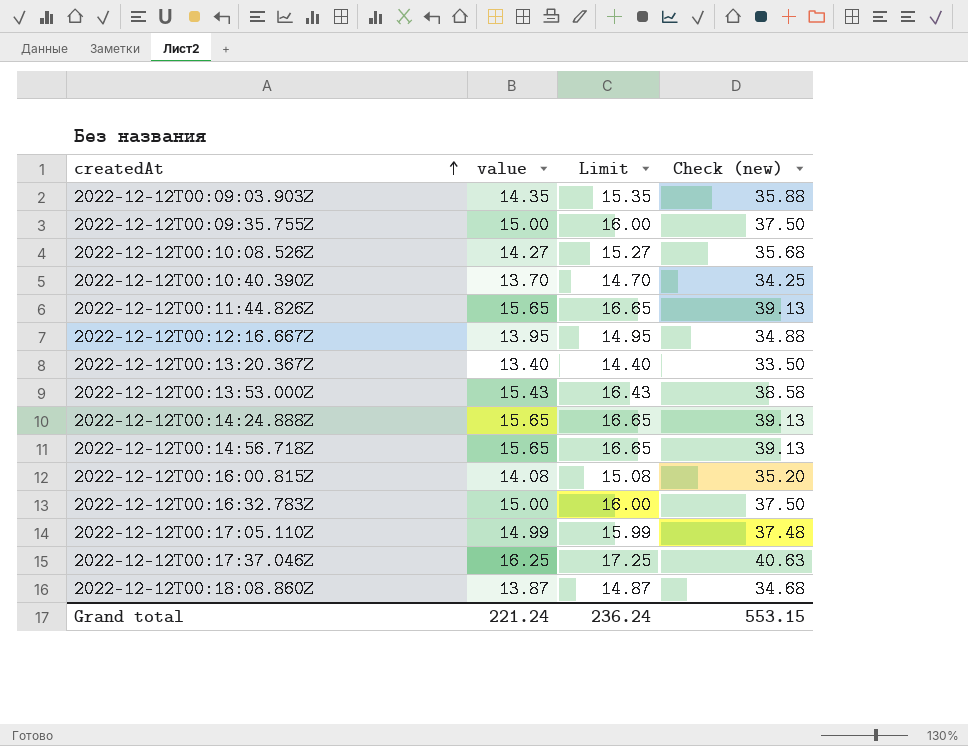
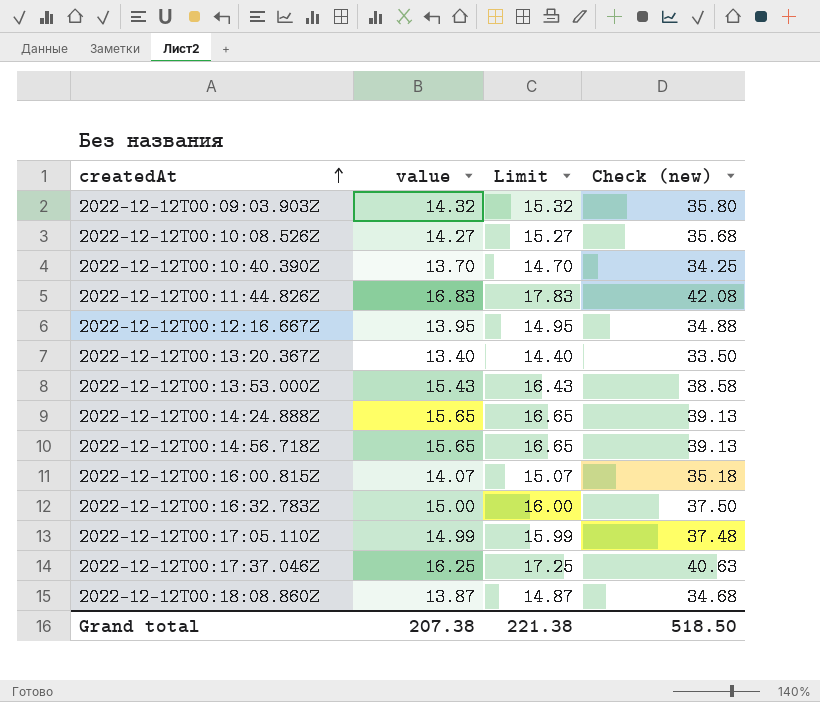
row 2022-12-12T00:09:35.755Z: 15.00 | 16.00 | 37.50 -> none
2022-12-12T00:09:03.903Z | value: 14.35 -> 14.32
2022-12-12T00:09:03.903Z | Limit: 15.35 -> 15.32
2022-12-12T00:09:03.903Z | Check (new): 35.88 -> 35.80
2022-12-12T00:11:44.826Z | value: 15.65 -> 16.83
2022-12-12T00:11:44.826Z | Limit: 16.65 -> 17.83
2022-12-12T00:11:44.826Z | Check (new): 39.13 -> 42.08
2022-12-12T00:16:00.815Z | value: 14.08 -> 14.07
2022-12-12T00:16:00.815Z | Limit: 15.08 -> 15.07
2022-12-12T00:16:00.815Z | Check (new): 35.20 -> 35.18
Grand total | value: 221.24 -> 207.38
Grand total | Limit: 236.24 -> 221.38
Grand total | Check (new): 553.15 -> 518.50

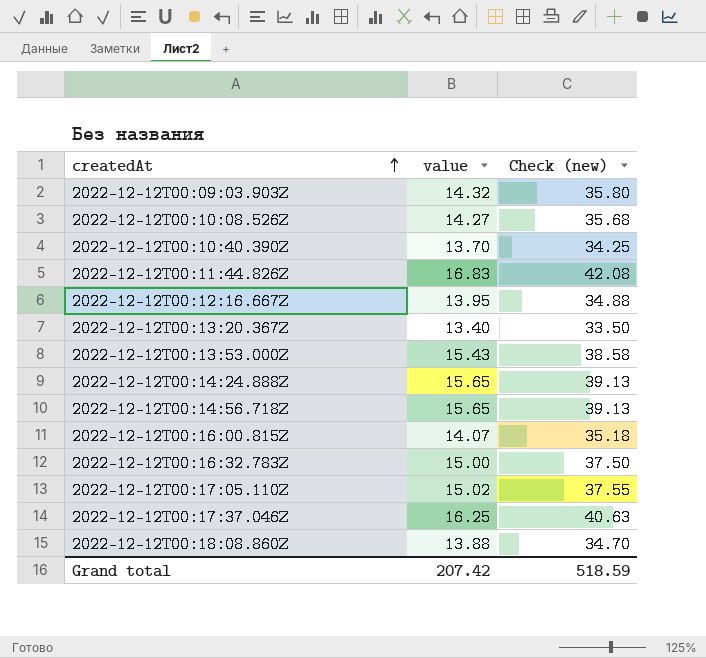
column Limit | formula: [value] + 1 -> none
2022-12-12T00:17:05.110Z | value: 14.99 -> 15.02
2022-12-12T00:17:05.110Z | Check (new): 37.48 -> 37.55
2022-12-12T00:18:08.860Z | value: 13.87 -> 13.88
2022-12-12T00:18:08.860Z | Check (new): 34.68 -> 34.70
Grand total | value: 207.38 -> 207.42
Grand total | Check (new): 518.50 -> 518.59

